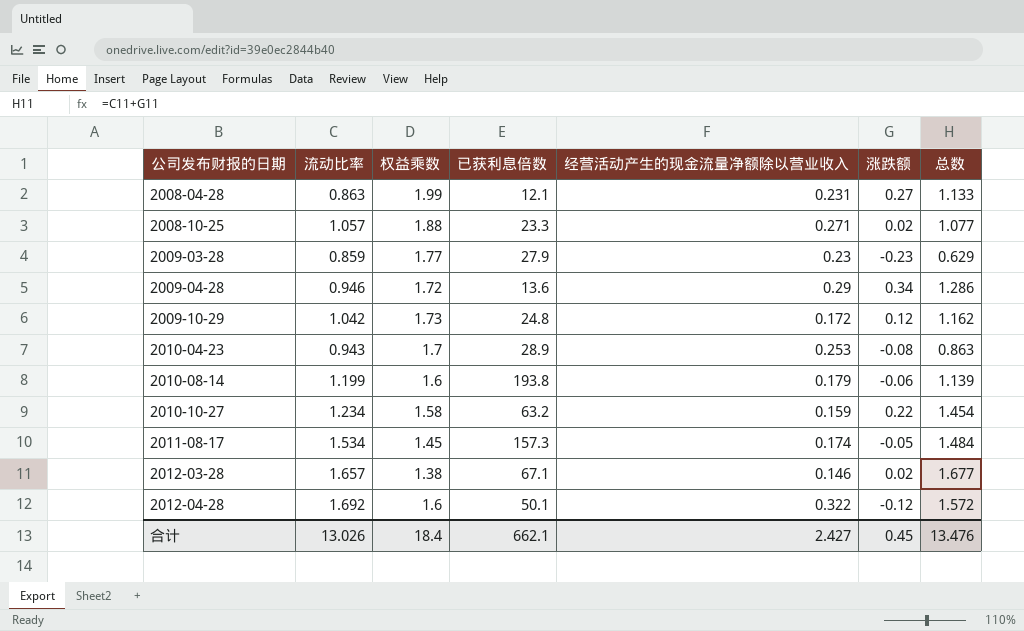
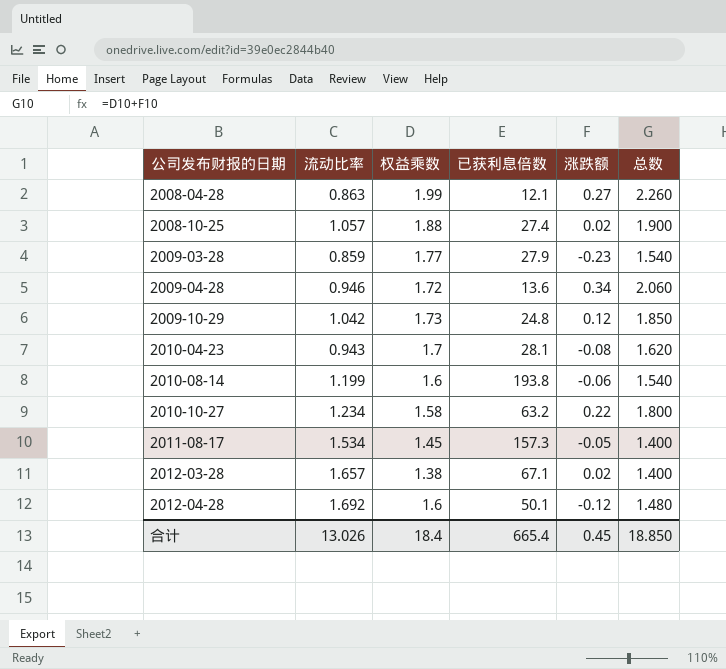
column 经营活动产生的现金流量净额除以营业收入 | position: 5 -> none
column 总数 | formula: [流动比率] + [涨跌额] -> [权益乘数] + [涨跌额]
2008-10-25 | 已获利息倍数: 23.3 -> 27.4
2010-04-23 | 已获利息倍数: 28.9 -> 28.1
合计 | 已获利息倍数: 662.1 -> 665.4
合计 | 总数: 13.476 -> 18.850

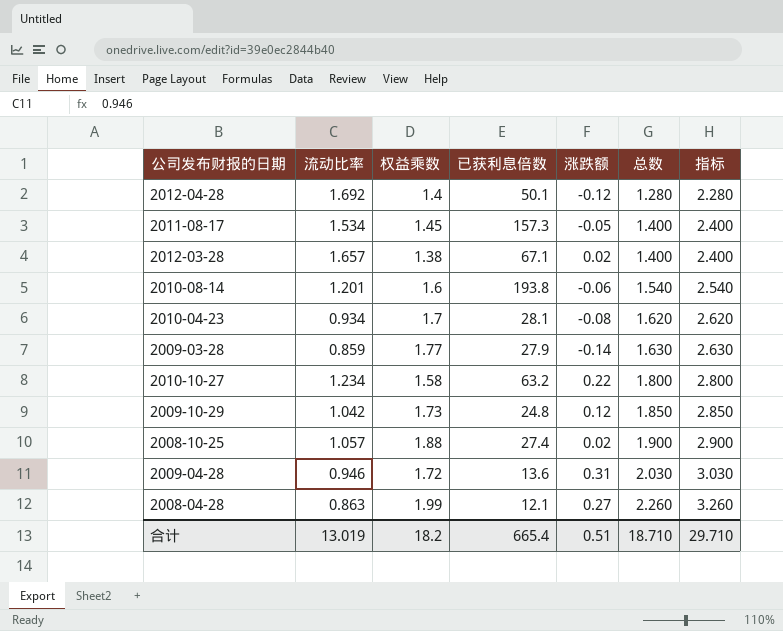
row order: 公司发布财报的日期 ascending -> 总数 ascending
column 指标 | formula: none -> [总数] + 1
2012-04-28 | 权益乘数: 1.6 -> 1.4
2012-04-28 | 总数: 1.480 -> 1.280
2010-08-14 | 流动比率: 1.199 -> 1.201
2010-04-23 | 流动比率: 0.943 -> 0.934
2009-03-28 | 涨跌额: -0.23 -> -0.14
2009-03-28 | 总数: 1.540 -> 1.630
2009-04-28 | 涨跌额: 0.34 -> 0.31
2009-04-28 | 总数: 2.060 -> 2.030
合计 | 流动比率: 13.026 -> 13.019
合计 | 权益乘数: 18.4 -> 18.2
合计 | 涨跌额: 0.45 -> 0.51
合计 | 总数: 18.850 -> 18.710

